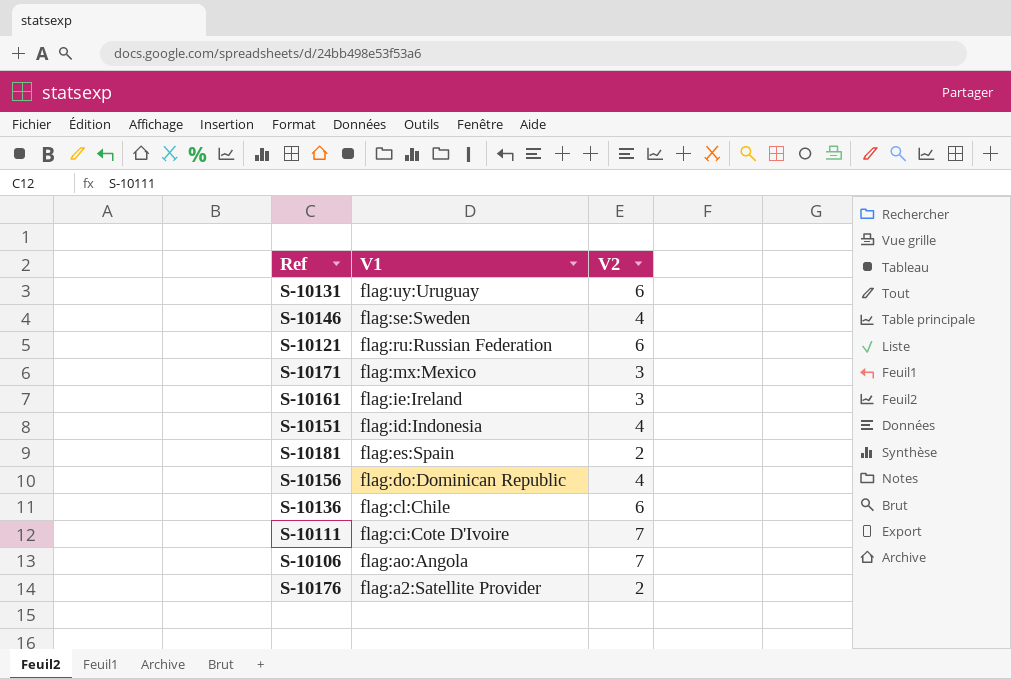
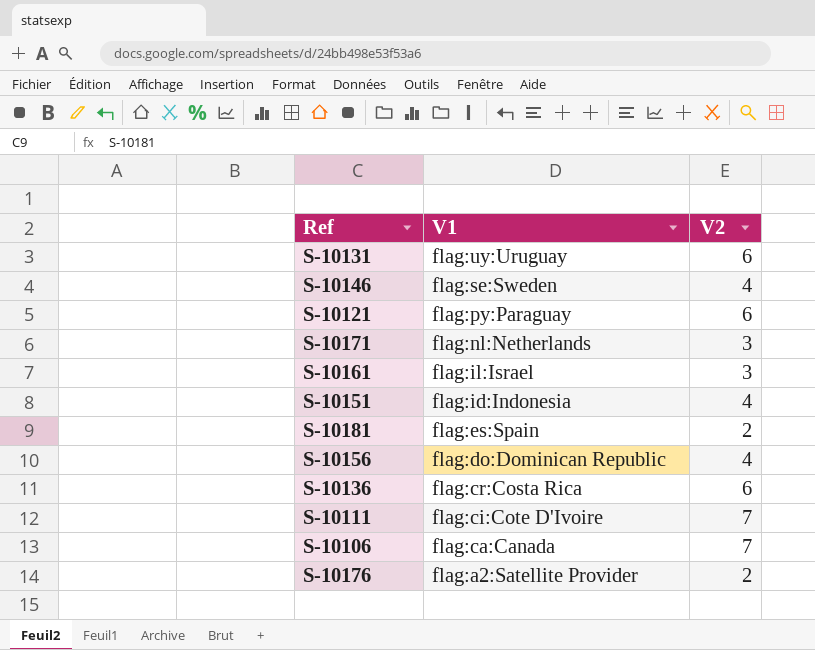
S-10121 | V1: flag:ru:Russian Federation -> flag:py:Paraguay
S-10171 | V1: flag:mx:Mexico -> flag:nl:Netherlands
S-10161 | V1: flag:ie:Ireland -> flag:il:Israel
S-10136 | V1: flag:cl:Chile -> flag:cr:Costa Rica
S-10106 | V1: flag:ao:Angola -> flag:ca:Canada

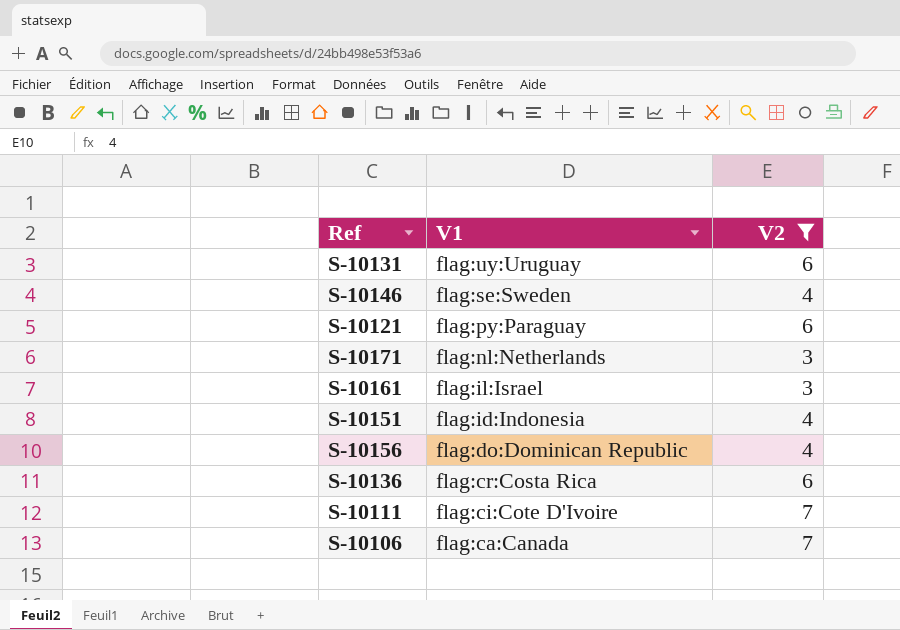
filter: none -> V2 != 2

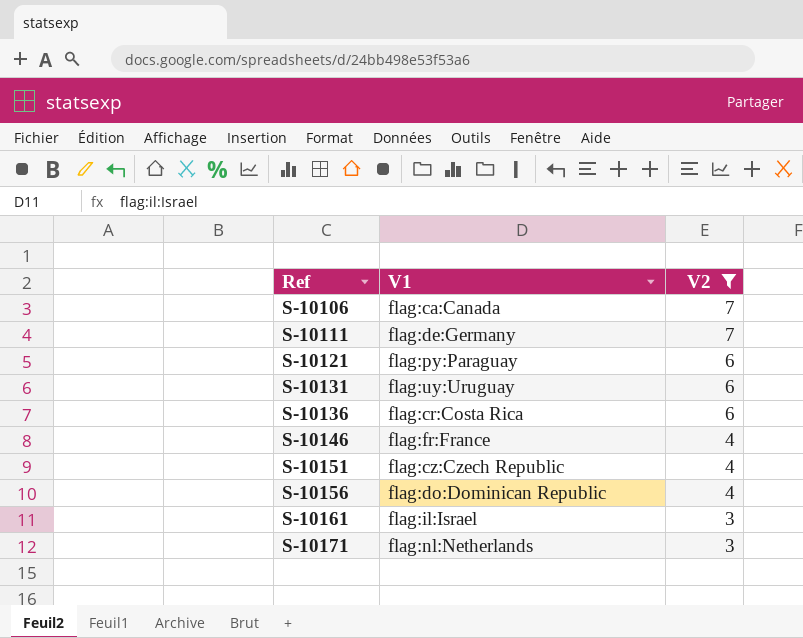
row order: V1 descending -> Ref ascending
S-10111 | V1: flag:ci:Cote D'Ivoire -> flag:de:Germany
S-10146 | V1: flag:se:Sweden -> flag:fr:France
S-10151 | V1: flag:id:Indonesia -> flag:cz:Czech Republic

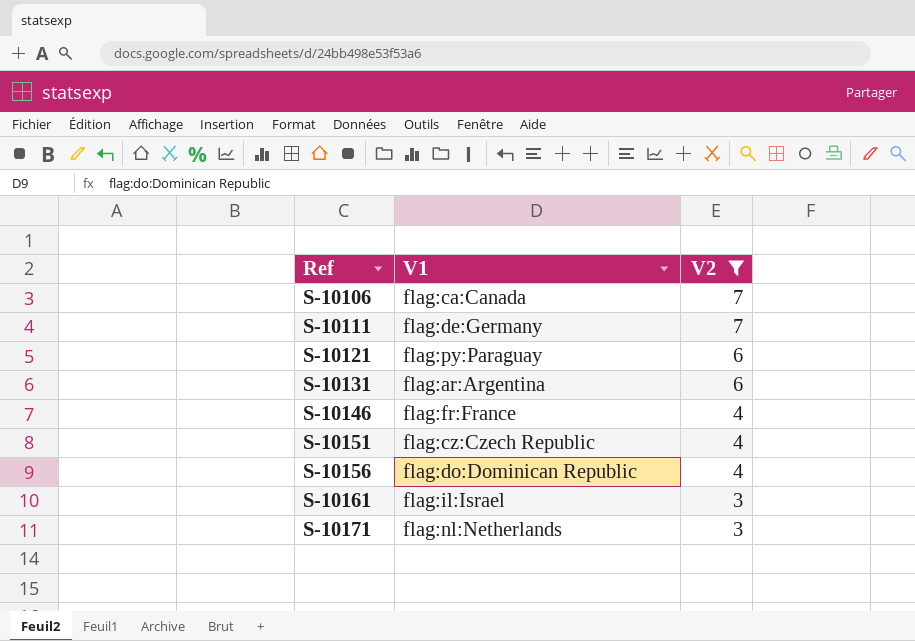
row S-10136: flag:cr:Costa Rica | 6 -> none
S-10131 | V1: flag:uy:Uruguay -> flag:ar:Argentina

